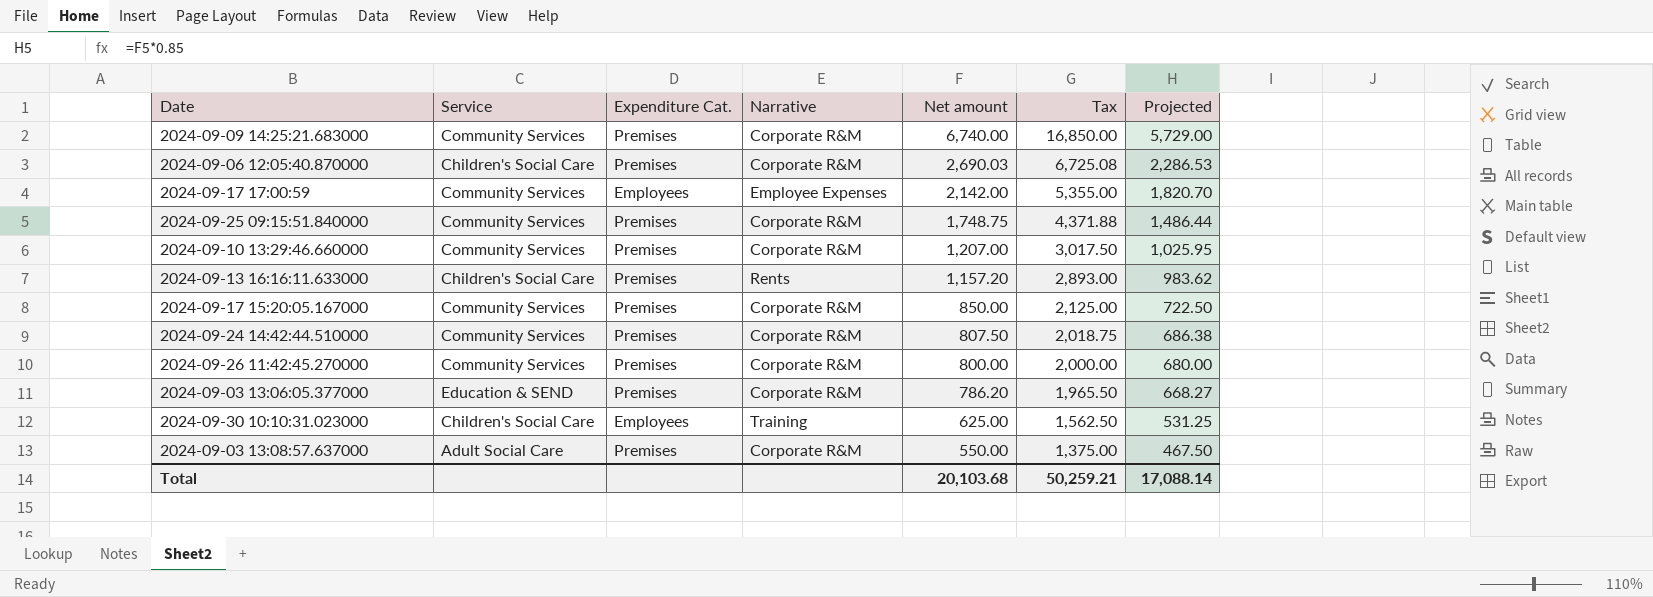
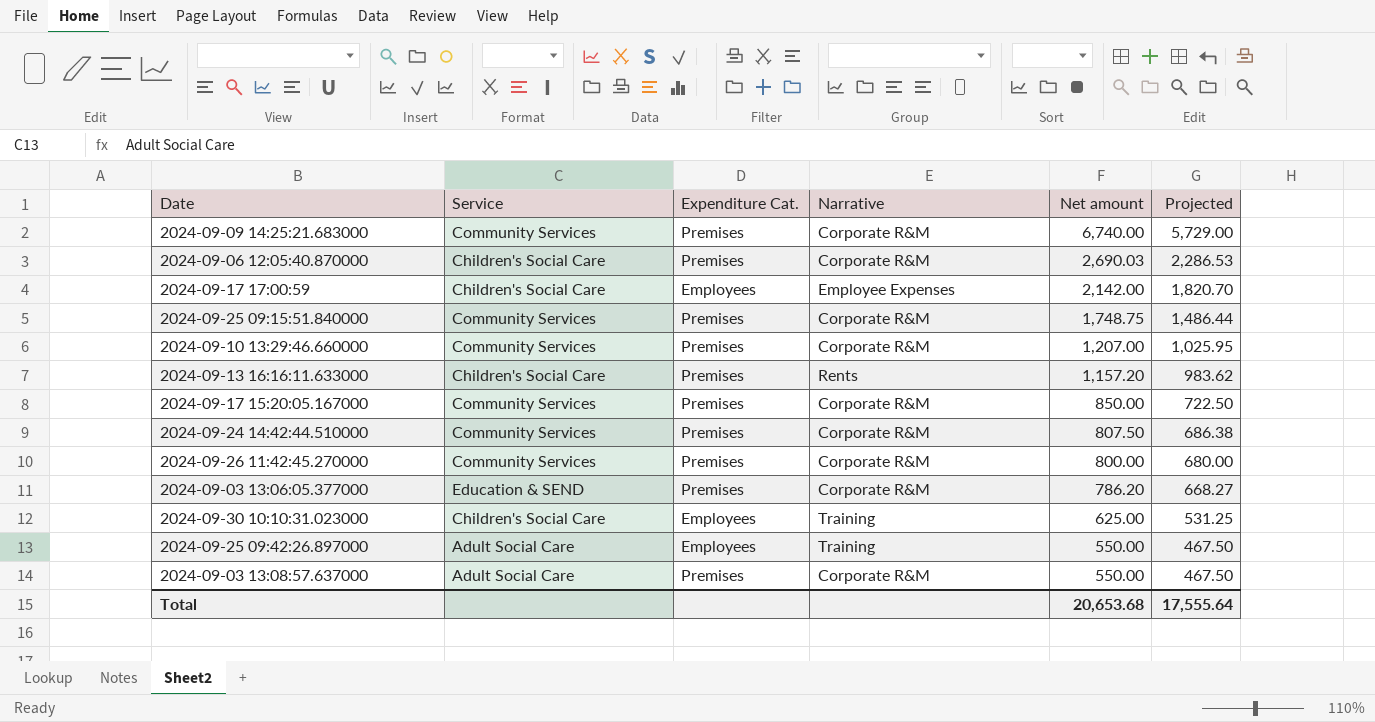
column Tax | formula: [Net amount] * 2.5 -> none
2024-09-17 17:00:59 | Service: Community Services -> Children's Social Care
row 2024-09-25 09:42:26.897000: none -> Adult Social Care | Employees | Training | 550.00 | 467.50
Total | Net amount: 20,103.68 -> 20,653.68
Total | Projected: 17,088.14 -> 17,555.64

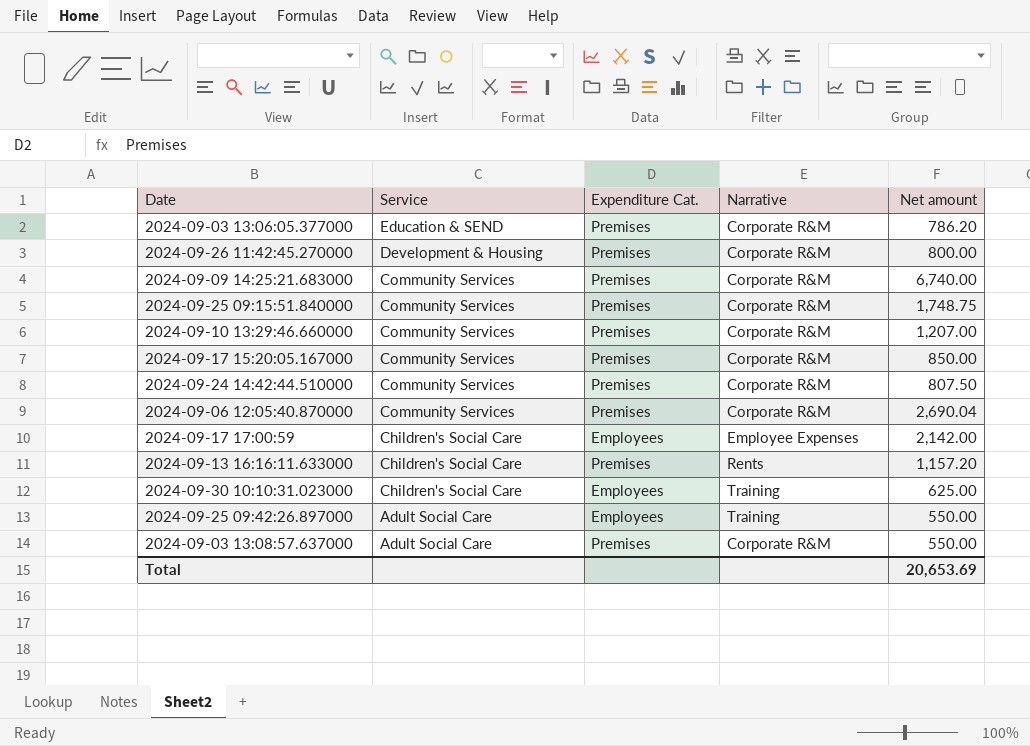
row order: Net amount descending -> Service descending
column Projected | formula: [Net amount] * 0.85 -> none
2024-09-26 11:42:45.270000 | Service: Community Services -> Development & Housing
2024-09-06 12:05:40.870000 | Service: Children's Social Care -> Community Services
2024-09-06 12:05:40.870000 | Net amount: 2,690.03 -> 2,690.04
Total | Net amount: 20,653.68 -> 20,653.69

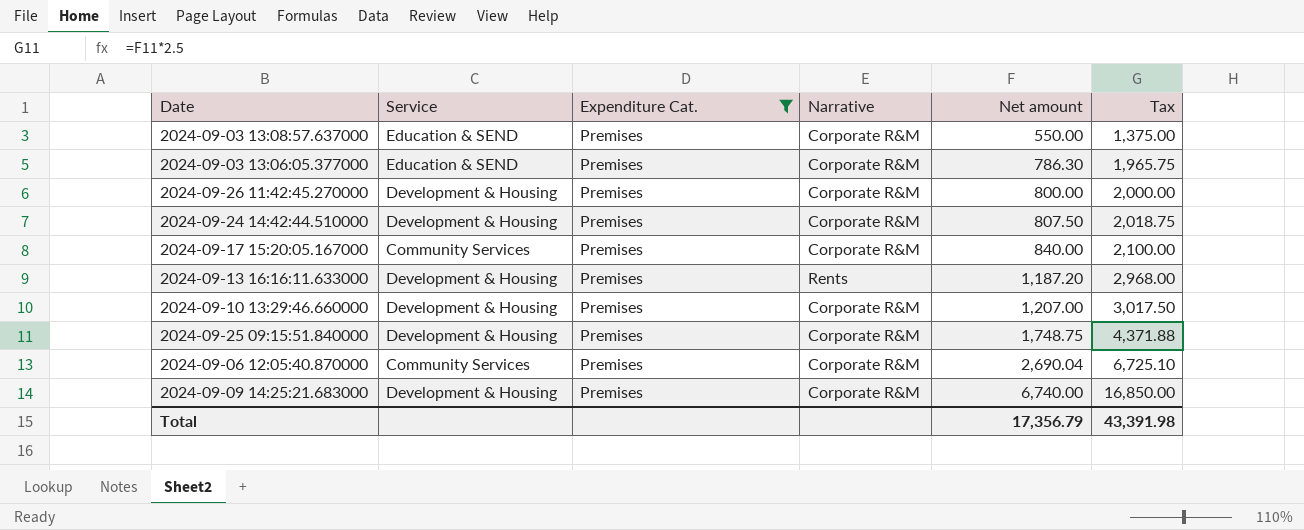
filter: none -> Expenditure Cat. = Premises
row order: Service descending -> Net amount ascending
column Tax | formula: none -> [Net amount] * 2.5
2024-09-03 13:08:57.637000 | Service: Adult Social Care -> Education & SEND
2024-09-03 13:06:05.377000 | Net amount: 786.20 -> 786.30
2024-09-24 14:42:44.510000 | Service: Community Services -> Development & Housing
2024-09-17 15:20:05.167000 | Net amount: 850.00 -> 840.00
2024-09-13 16:16:11.633000 | Service: Children's Social Care -> Development & Housing
2024-09-13 16:16:11.633000 | Net amount: 1,157.20 -> 1,187.20
2024-09-10 13:29:46.660000 | Service: Community Services -> Development & Housing
2024-09-25 09:15:51.840000 | Service: Community Services -> Development & Housing
2024-09-09 14:25:21.683000 | Service: Community Services -> Development & Housing
Total | Net amount: 20,653.69 -> 17,356.79

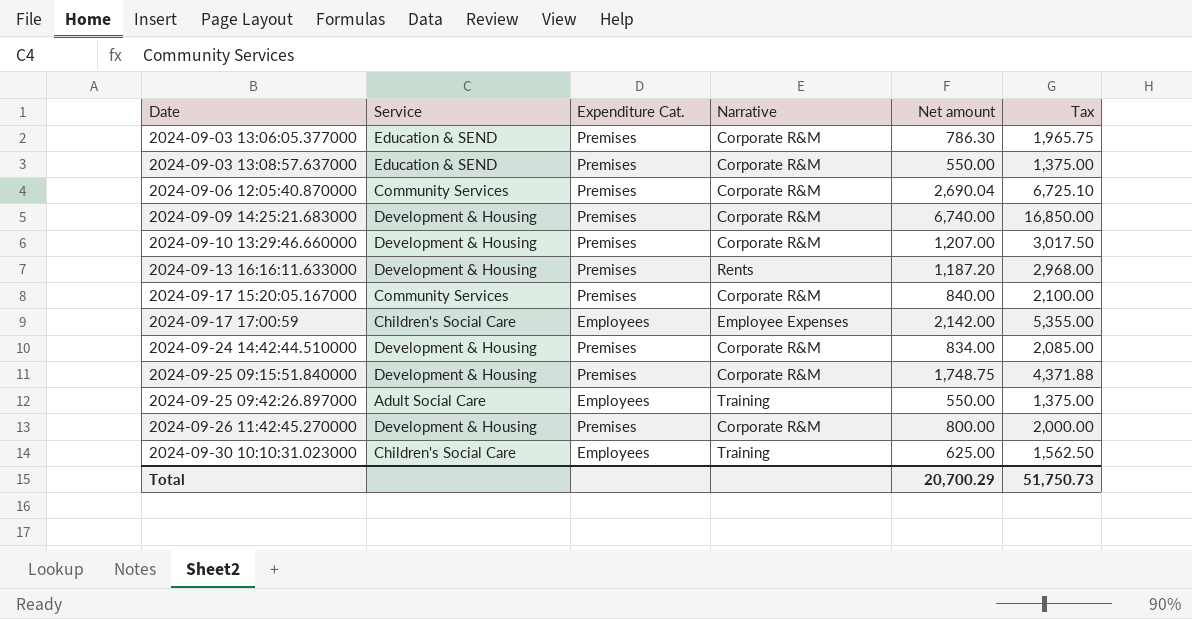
filter: Expenditure Cat. = Premises -> none
row order: Net amount ascending -> Date ascending
2024-09-24 14:42:44.510000 | Net amount: 807.50 -> 834.00
2024-09-24 14:42:44.510000 | Tax: 2,018.75 -> 2,085.00
Total | Net amount: 17,356.79 -> 20,700.29
Total | Tax: 43,391.98 -> 51,750.73

